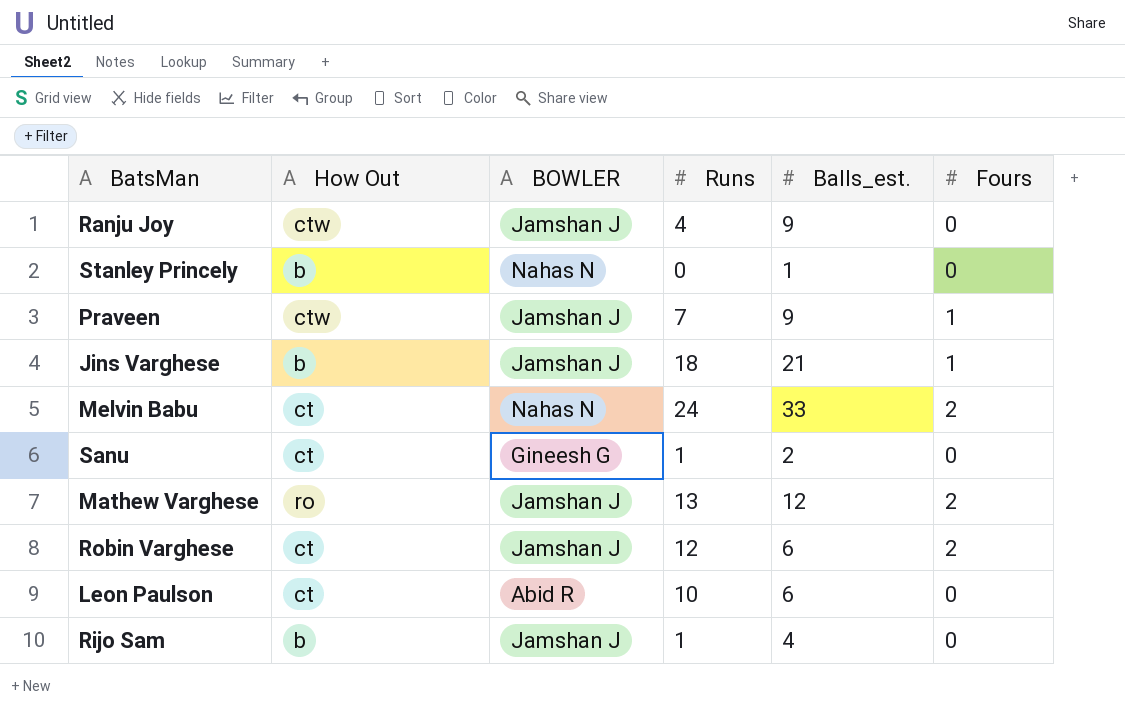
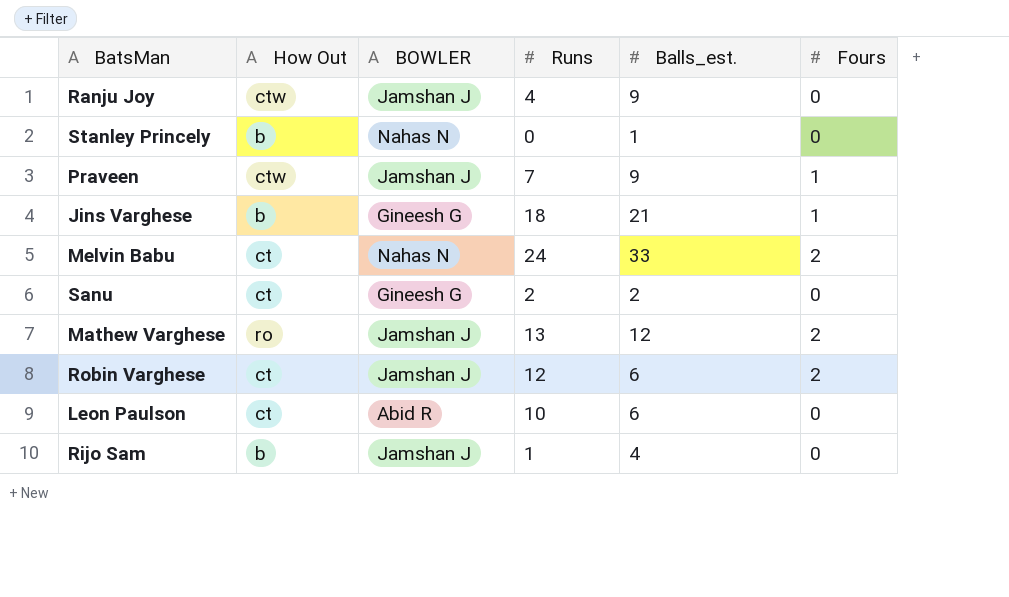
Jins Varghese | BOWLER: Jamshan J -> Gineesh G
Sanu | Runs: 1 -> 2

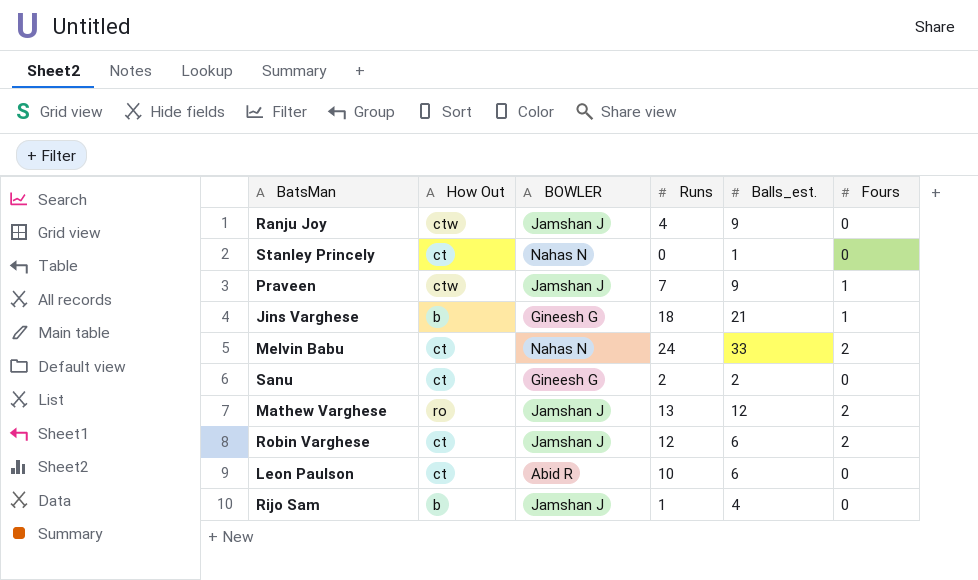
Stanley Princely | How Out: b -> ct

